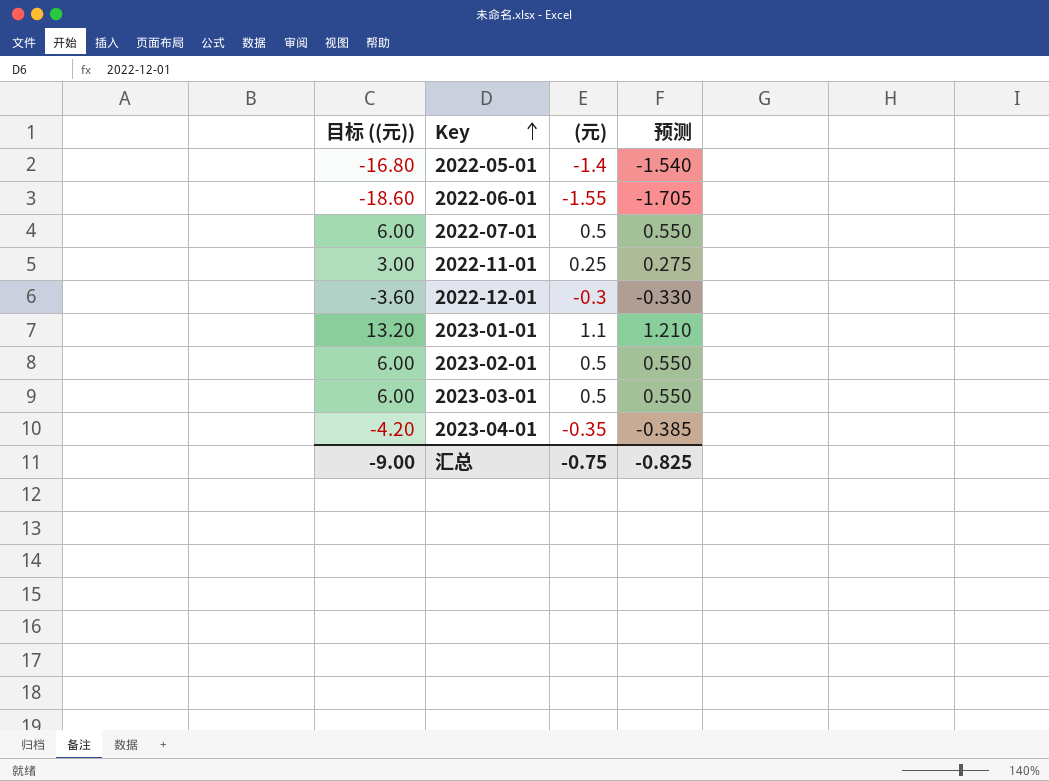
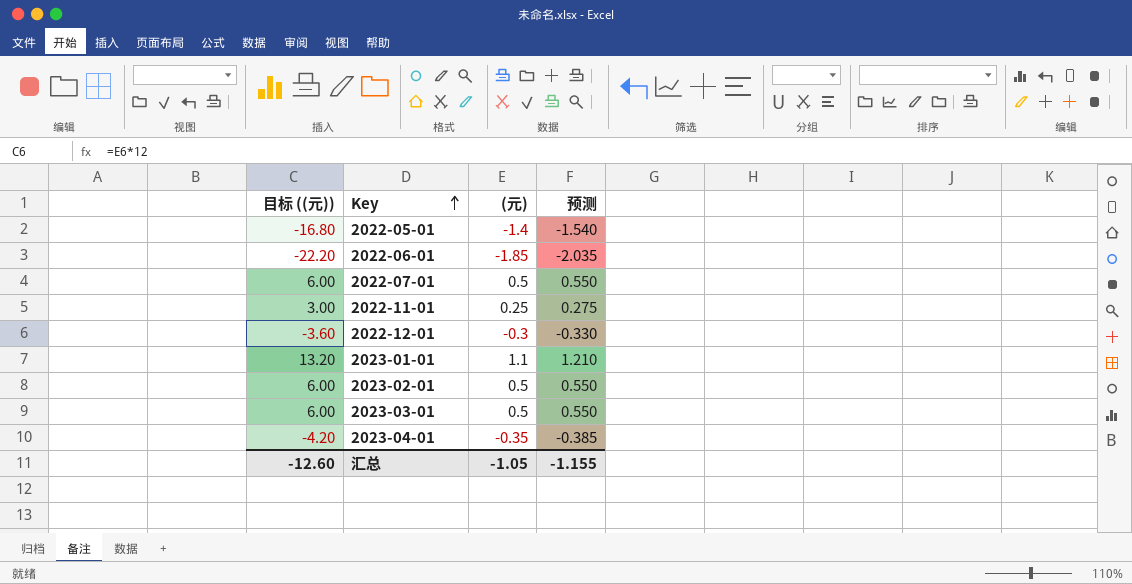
2022-06-01 | 目标 ((元)): -18.60 -> -22.20
2022-06-01 | (元): -1.55 -> -1.85
2022-06-01 | 预测: -1.705 -> -2.035
汇总 | 目标 ((元)): -9.00 -> -12.60
汇总 | (元): -0.75 -> -1.05
汇总 | 预测: -0.825 -> -1.155

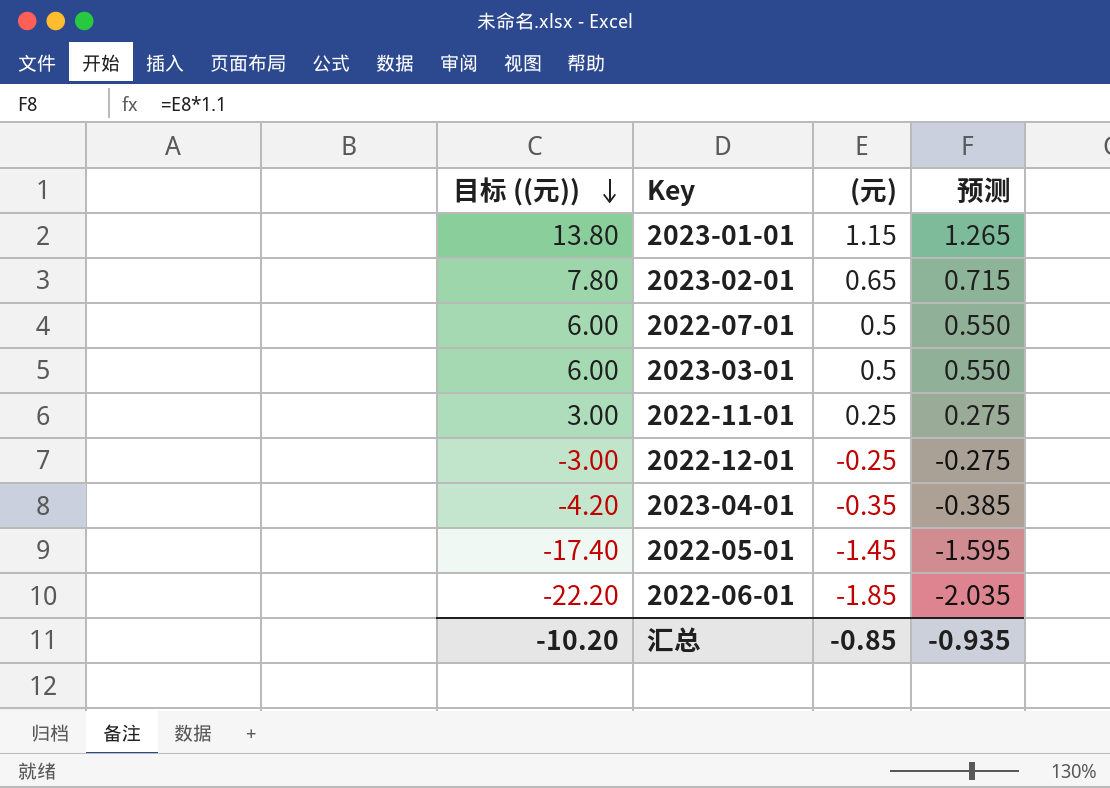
row order: Key ascending -> 目标 ((元)) descending
2023-01-01 | 目标 ((元)): 13.20 -> 13.80
2023-01-01 | (元): 1.1 -> 1.15
2023-01-01 | 预测: 1.210 -> 1.265
2023-02-01 | 目标 ((元)): 6.00 -> 7.80
2023-02-01 | (元): 0.5 -> 0.65
2023-02-01 | 预测: 0.550 -> 0.715
2022-12-01 | 目标 ((元)): -3.60 -> -3.00
2022-12-01 | (元): -0.3 -> -0.25
2022-12-01 | 预测: -0.330 -> -0.275
2022-05-01 | 目标 ((元)): -16.80 -> -17.40
2022-05-01 | (元): -1.4 -> -1.45
2022-05-01 | 预测: -1.540 -> -1.595
汇总 | 目标 ((元)): -12.60 -> -10.20
汇总 | (元): -1.05 -> -0.85
汇总 | 预测: -1.155 -> -0.935

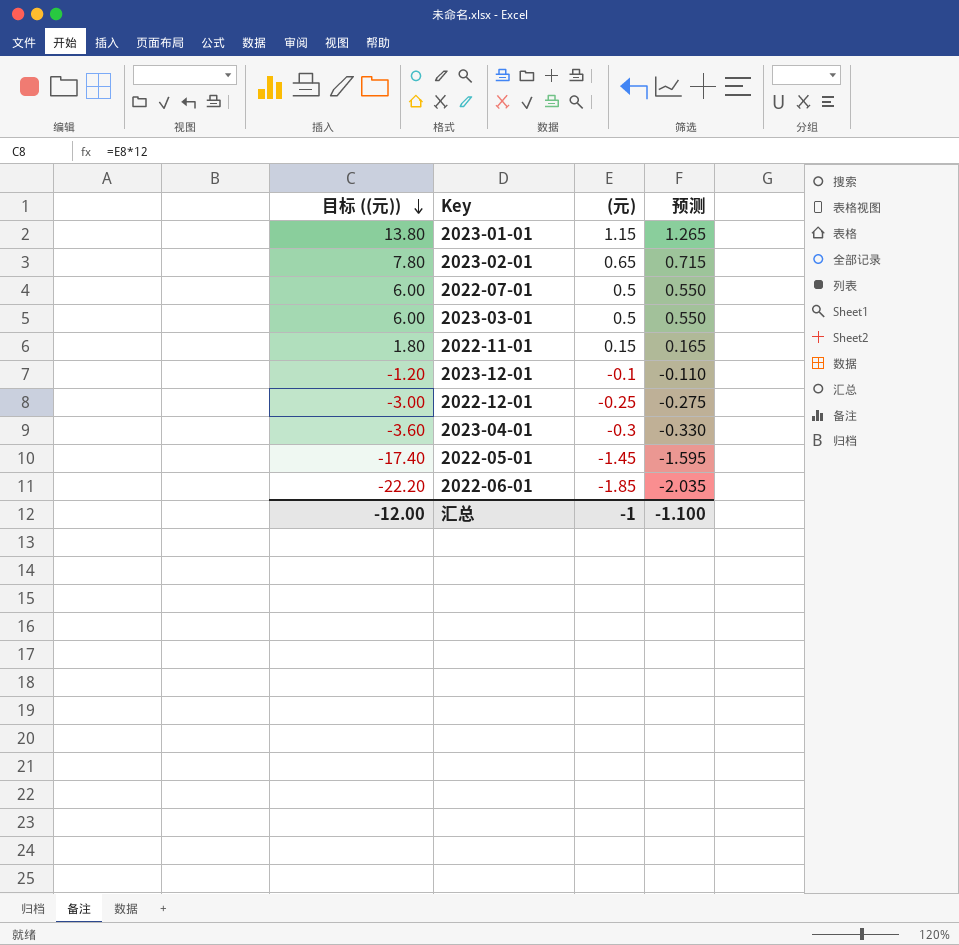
2022-11-01 | 目标 ((元)): 3.00 -> 1.80
2022-11-01 | (元): 0.25 -> 0.15
2022-11-01 | 预测: 0.275 -> 0.165
row 2023-12-01: none -> -1.20 | -0.1 | -0.110
2023-04-01 | 目标 ((元)): -4.20 -> -3.60
2023-04-01 | (元): -0.35 -> -0.3
2023-04-01 | 预测: -0.385 -> -0.330
汇总 | 目标 ((元)): -10.20 -> -12.00
汇总 | (元): -0.85 -> -1
汇总 | 预测: -0.935 -> -1.100

